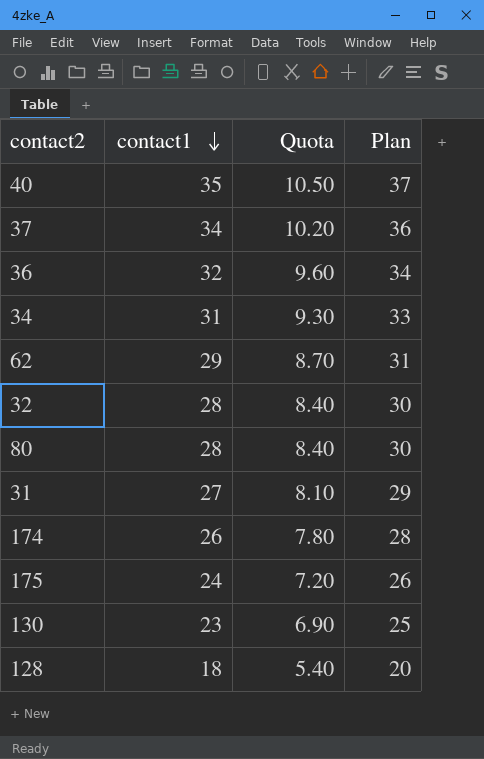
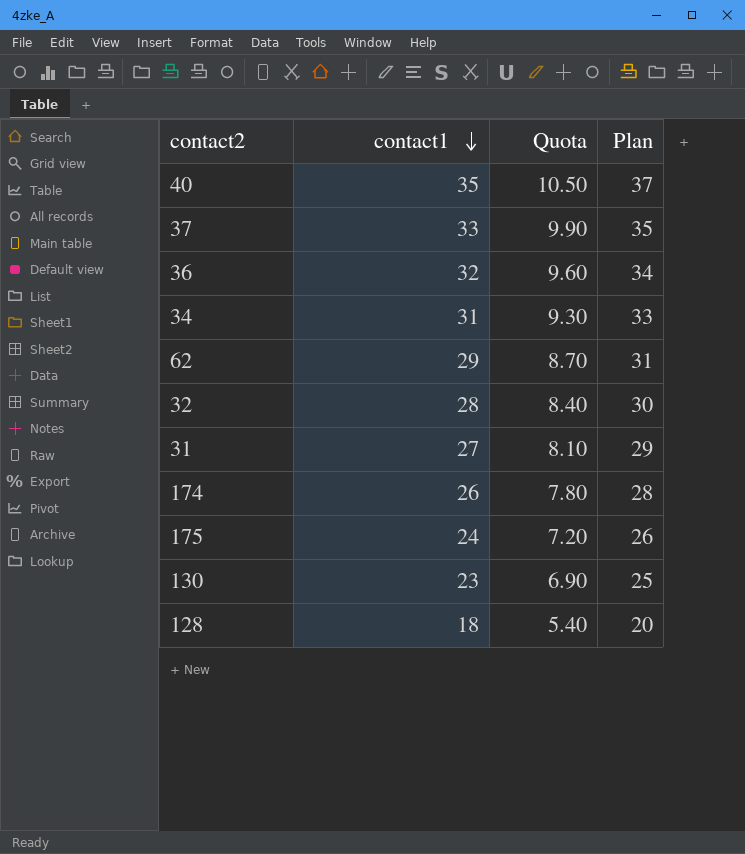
row 80: 28 | 8.40 | 30 -> none
37 | contact1: 34 -> 33
37 | Quota: 10.20 -> 9.90
37 | Plan: 36 -> 35

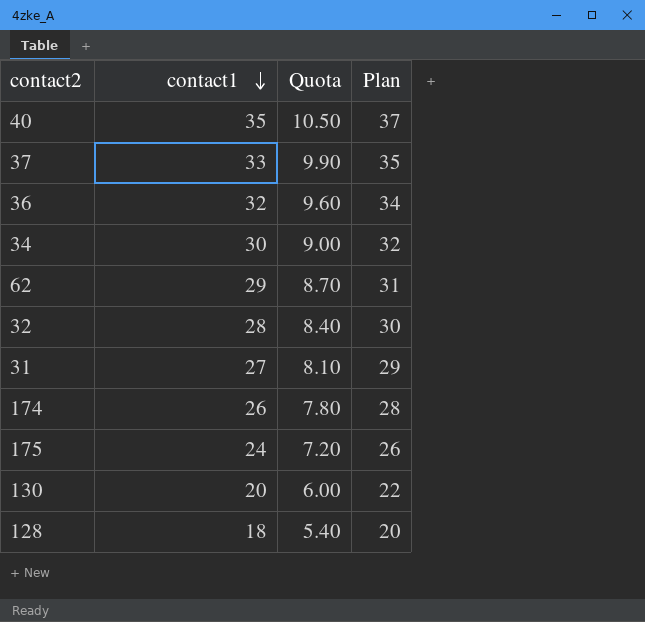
34 | contact1: 31 -> 30
34 | Quota: 9.30 -> 9.00
34 | Plan: 33 -> 32
130 | contact1: 23 -> 20
130 | Quota: 6.90 -> 6.00
130 | Plan: 25 -> 22

